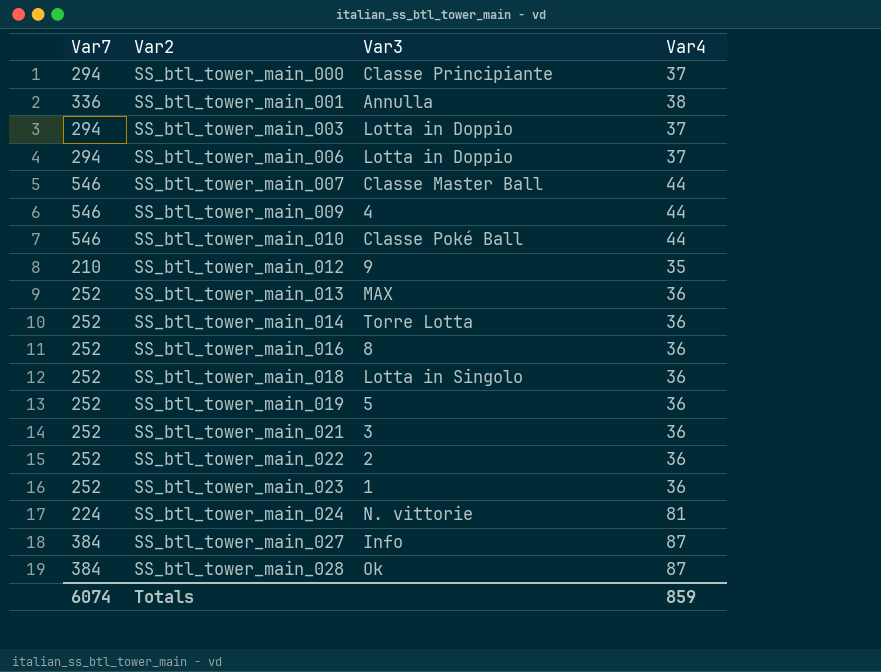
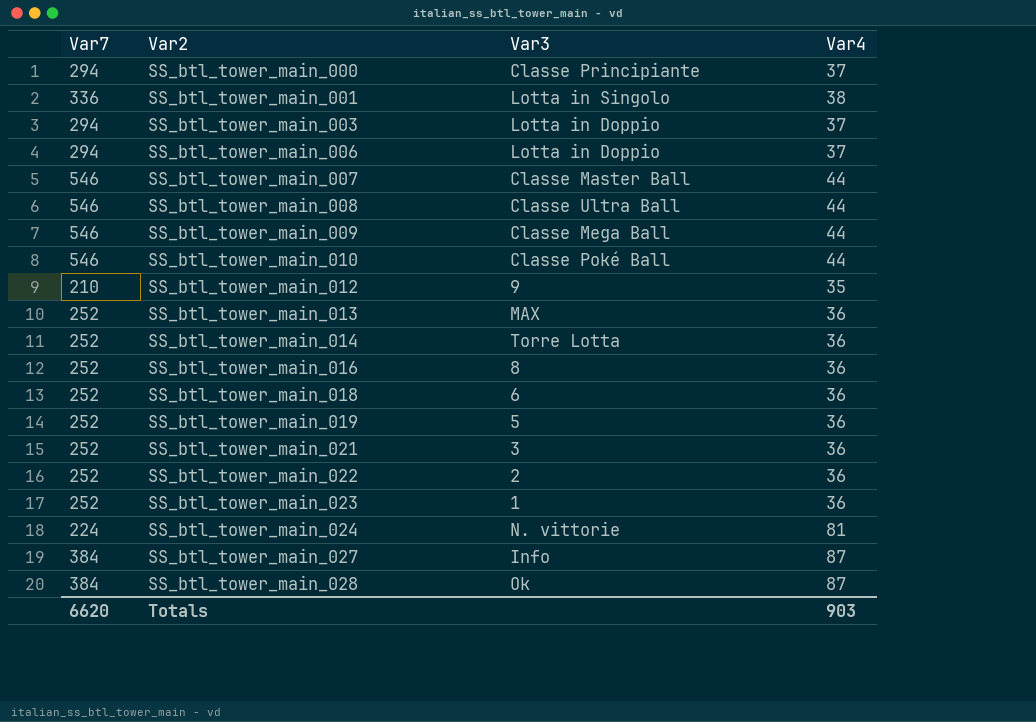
SS_btl_tower_main_001 | Var3: Annulla -> Lotta in Singolo
row SS_btl_tower_main_008: none -> 546 | Classe Ultra Ball | 44
SS_btl_tower_main_009 | Var3: 4 -> Classe Mega Ball
SS_btl_tower_main_018 | Var3: Lotta in Singolo -> 6
Totals | Var7: 6074 -> 6620
Totals | Var4: 859 -> 903

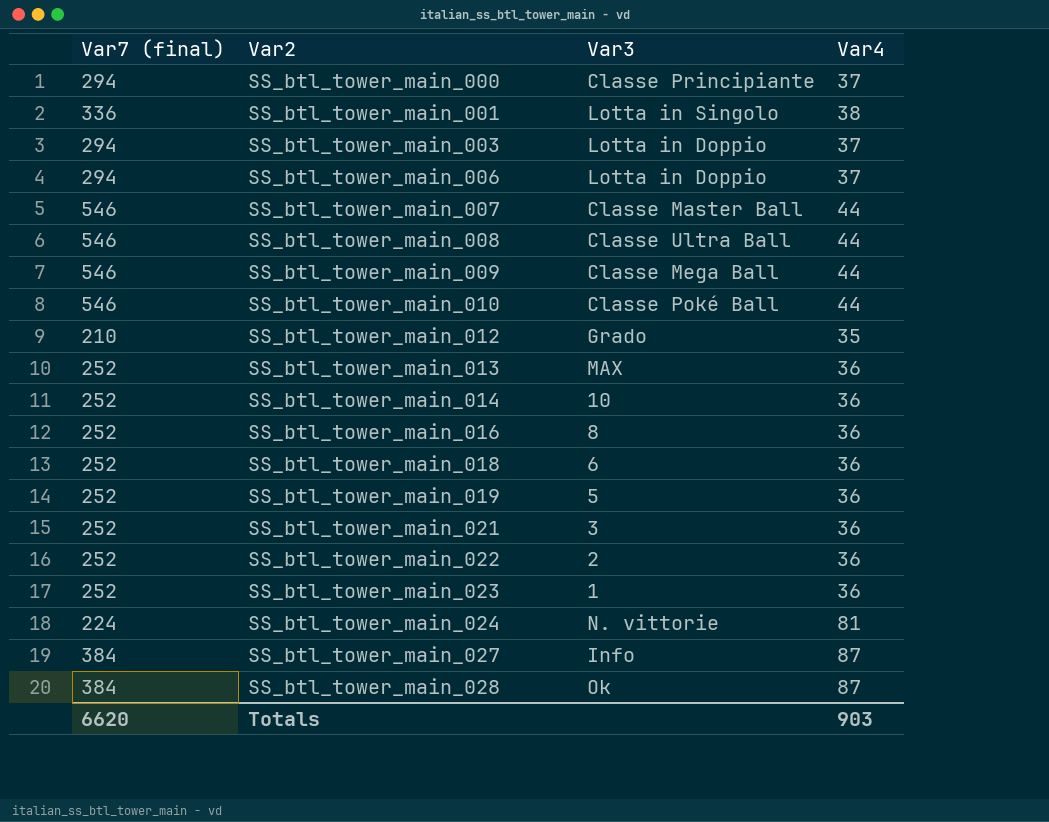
column name: Var7 -> Var7 (final)
SS_btl_tower_main_012 | Var3: 9 -> Grado
SS_btl_tower_main_014 | Var3: Torre Lotta -> 10

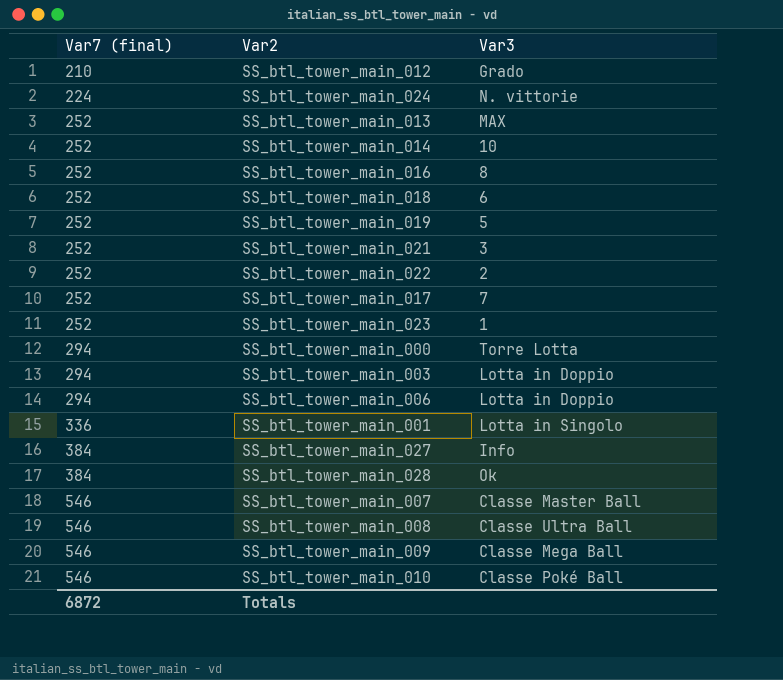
row order: Var2 ascending -> Var7 (final) ascending
column Var4 | position: 4 -> none
row SS_btl_tower_main_017: none -> 252 | 7
SS_btl_tower_main_000 | Var3: Classe Principiante -> Torre Lotta
Totals | Var7 (final): 6620 -> 6872

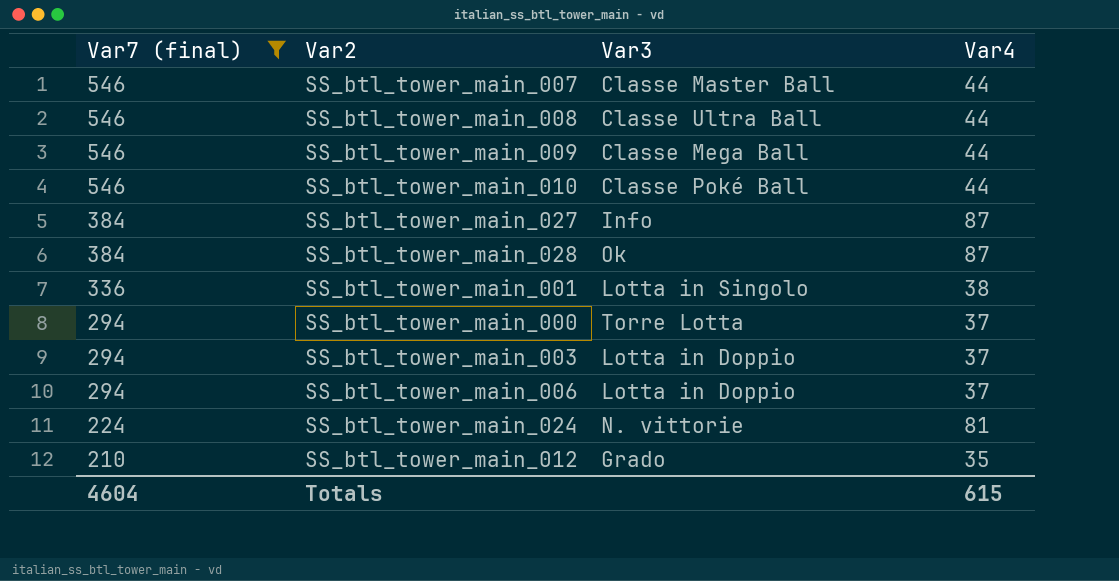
filter: none -> Var7 (final) != 252
row order: Var7 (final) ascending -> Var7 (final) descending
column Var4 | position: none -> 4
Totals | Var7 (final): 6872 -> 4604

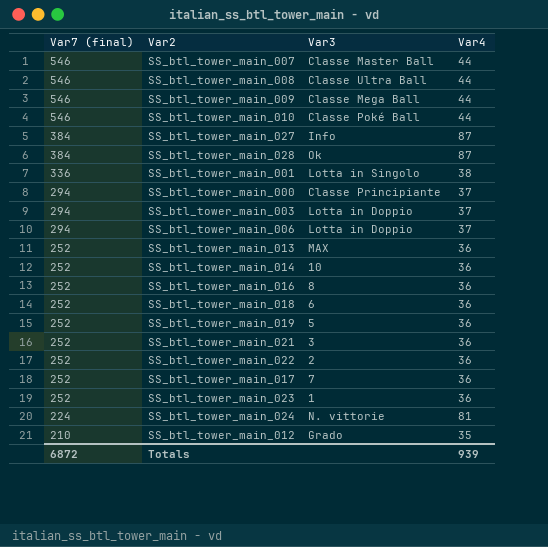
filter: Var7 (final) != 252 -> none
SS_btl_tower_main_000 | Var3: Torre Lotta -> Classe Principiante
Totals | Var7 (final): 4604 -> 6872
Totals | Var4: 615 -> 939

